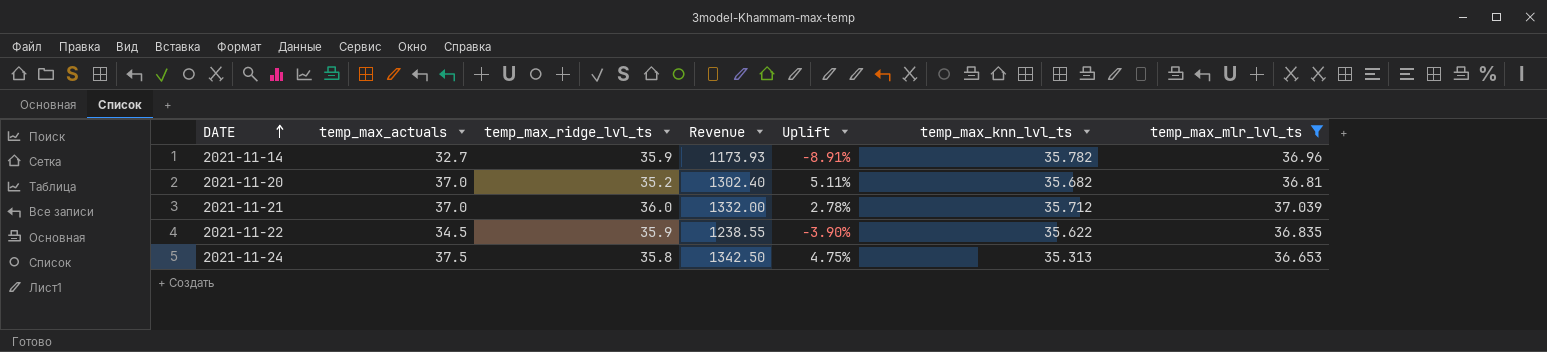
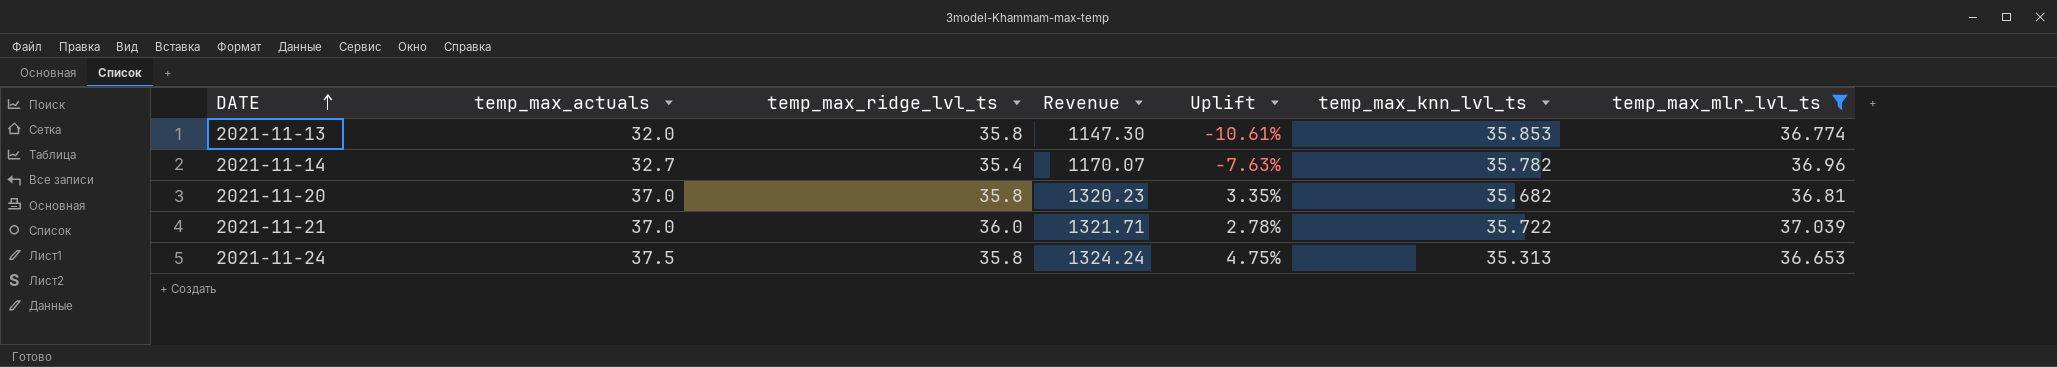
column Revenue | formula: [temp_max_actuals] * [temp_max_ridge_lvl_ts] -> [temp_max_actuals] * [temp_max_knn_lvl_ts]
row 2021-11-22: 34.5 | 35.9 | 1238.55 | -3.90% | 35.622 | 36.835 -> none
row 2021-11-13: none -> 32.0 | 35.8 | 1147.30 | -10.61% | 35.853 | 36.774
2021-11-14 | temp_max_ridge_lvl_ts: 35.9 -> 35.4
2021-11-14 | Uplift: -8.91% -> -7.63%
2021-11-20 | temp_max_ridge_lvl_ts: 35.2 -> 35.8
2021-11-20 | Uplift: 5.11% -> 3.35%
2021-11-21 | temp_max_knn_lvl_ts: 35.712 -> 35.722

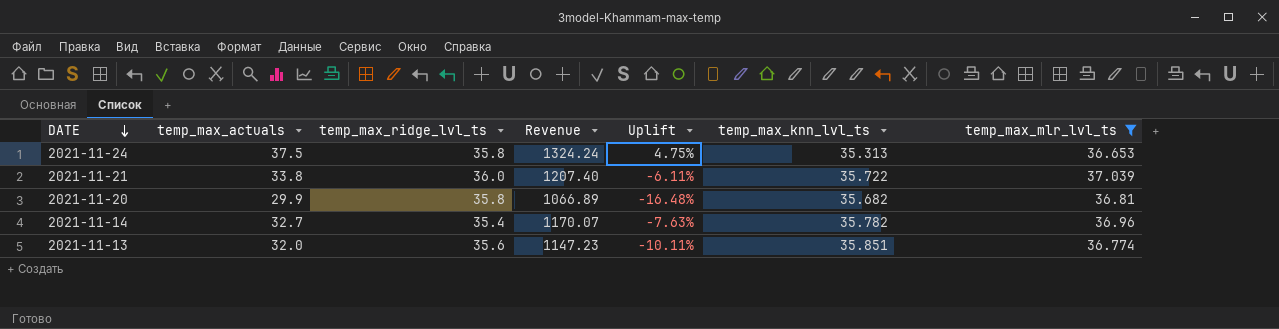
row order: DATE ascending -> DATE descending
2021-11-21 | temp_max_actuals: 37.0 -> 33.8
2021-11-21 | Revenue: 1321.71 -> 1207.40
2021-11-21 | Uplift: 2.78% -> -6.11%
2021-11-20 | temp_max_actuals: 37.0 -> 29.9
2021-11-20 | Revenue: 1320.23 -> 1066.89
2021-11-20 | Uplift: 3.35% -> -16.48%
2021-11-13 | temp_max_ridge_lvl_ts: 35.8 -> 35.6
2021-11-13 | Revenue: 1147.30 -> 1147.23
2021-11-13 | Uplift: -10.61% -> -10.11%
2021-11-13 | temp_max_knn_lvl_ts: 35.853 -> 35.851

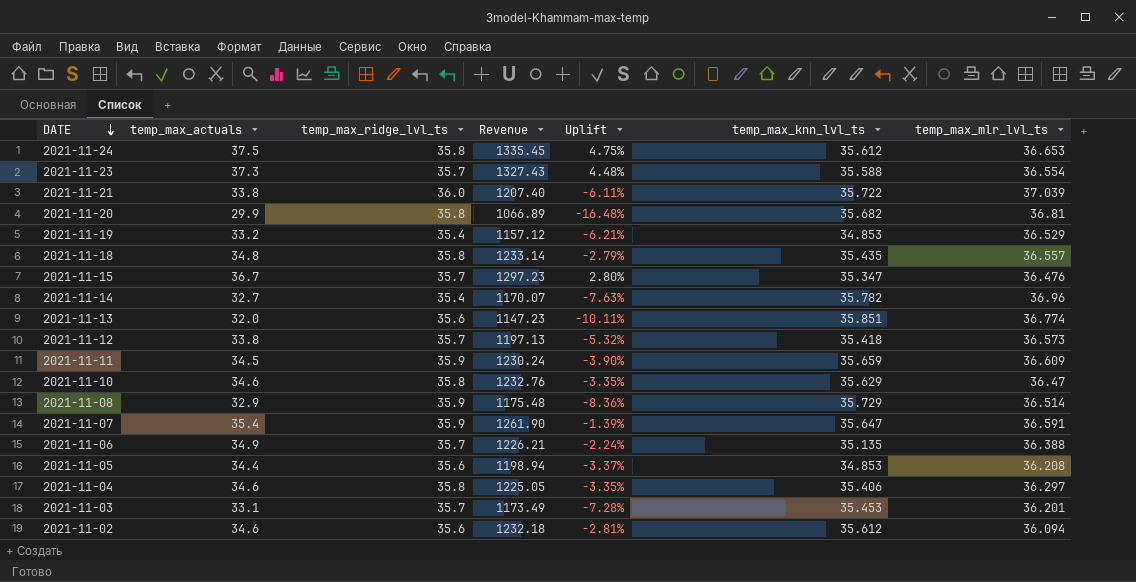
filter: temp_max_mlr_lvl_ts >= 36.653 -> none
2021-11-24 | Revenue: 1324.24 -> 1335.45
2021-11-24 | temp_max_knn_lvl_ts: 35.313 -> 35.612

